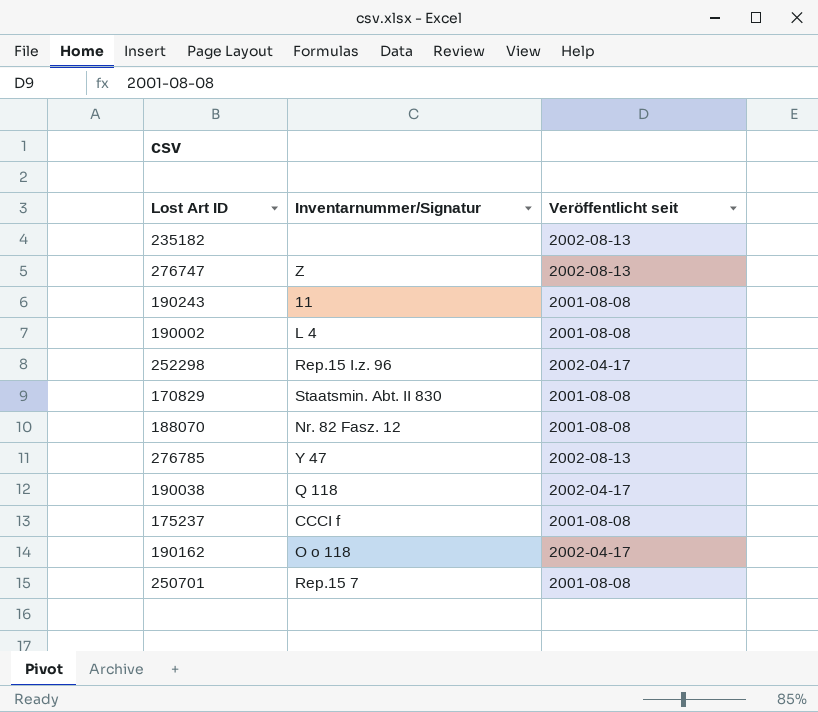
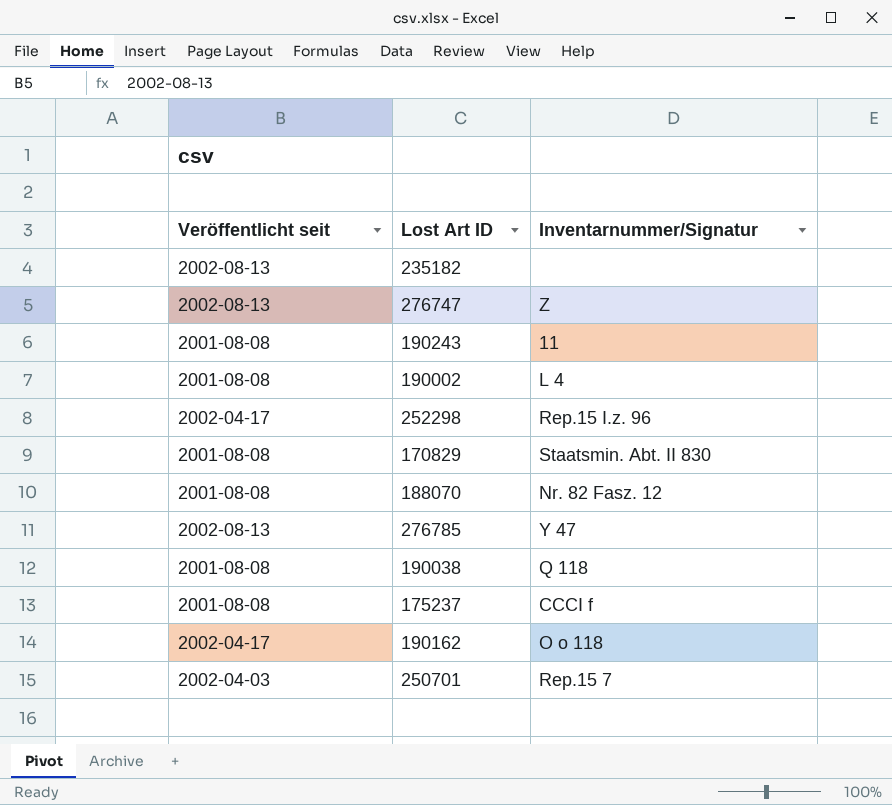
column Veröffentlicht seit | position: 3 -> 1
190038 | Veröffentlicht seit: 2002-04-17 -> 2001-08-08
250701 | Veröffentlicht seit: 2001-08-08 -> 2002-04-03

